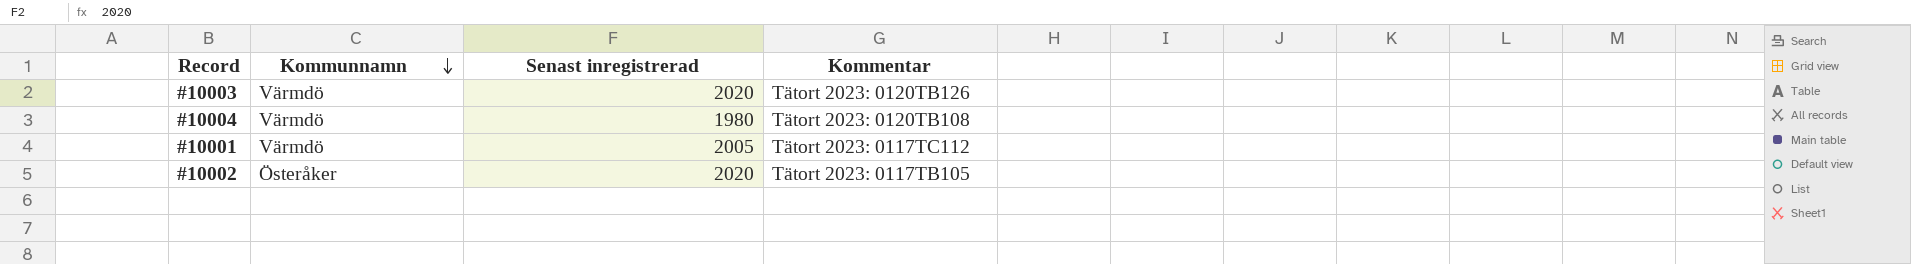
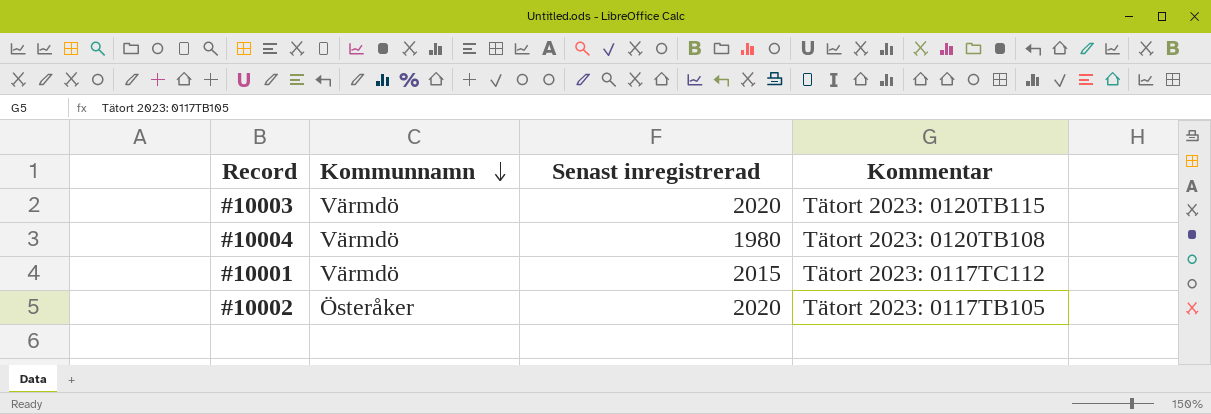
#10003 | Kommentar: Tätort 2023: 0120TB126 -> Tätort 2023: 0120TB115
#10001 | Senast inregistrerad: 2005 -> 2015

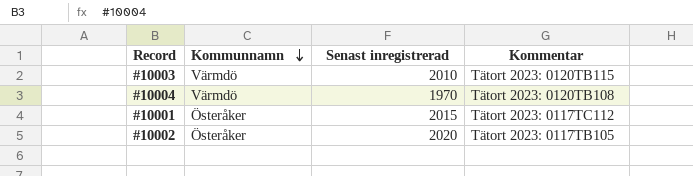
#10003 | Senast inregistrerad: 2020 -> 2010
#10004 | Senast inregistrerad: 1980 -> 1970
#10001 | Kommunnamn: Värmdö -> Österåker

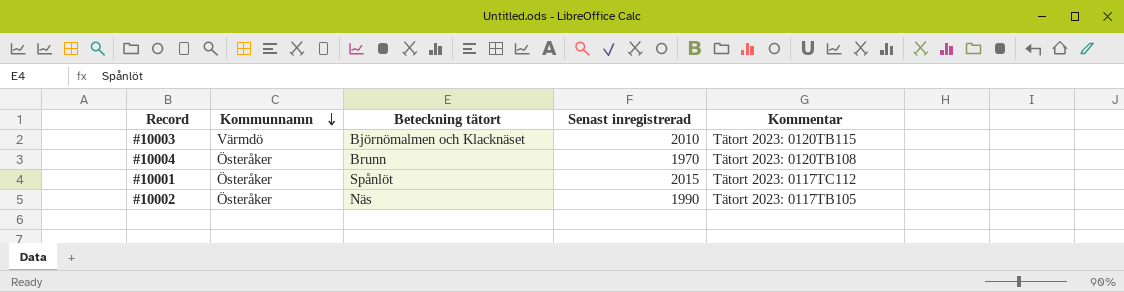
column Beteckning tätort | position: none -> 3
#10004 | Kommunnamn: Värmdö -> Österåker
#10002 | Senast inregistrerad: 2020 -> 1990

